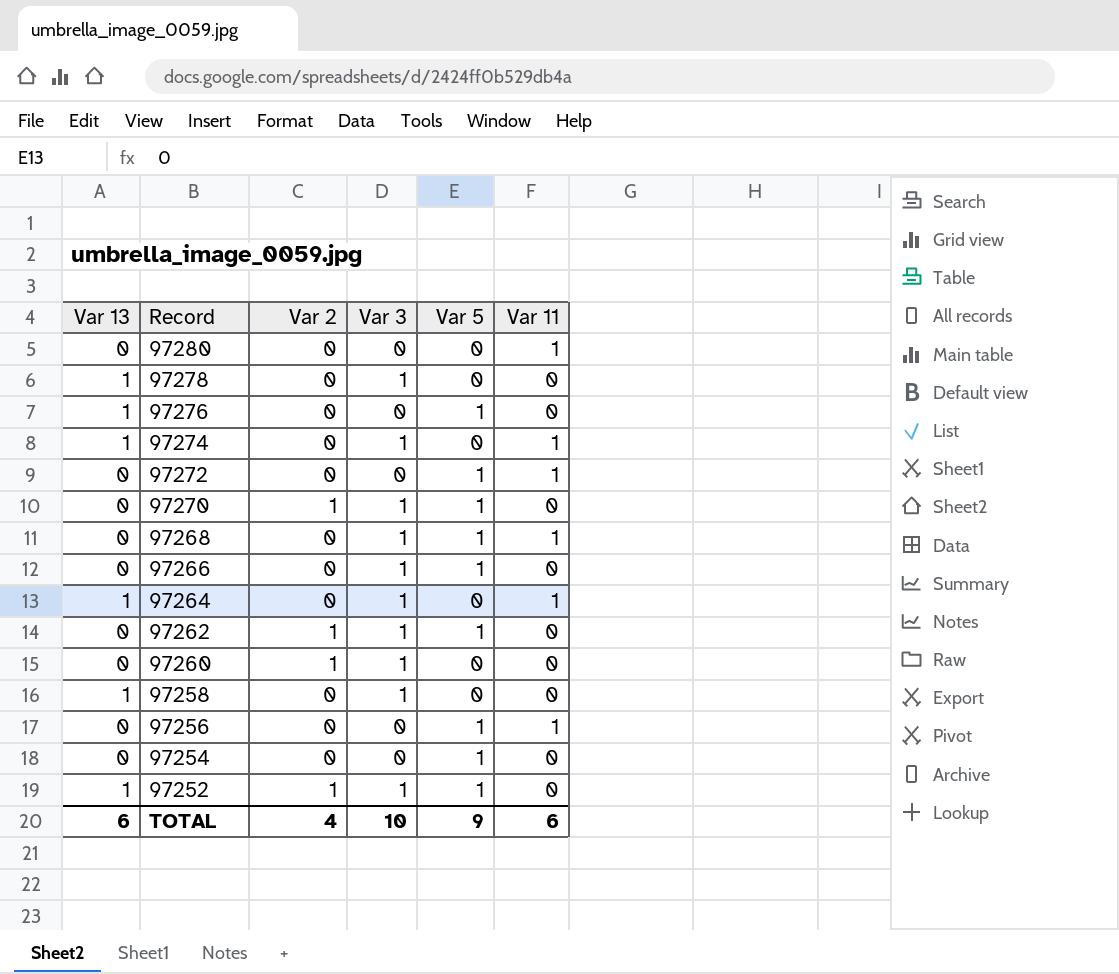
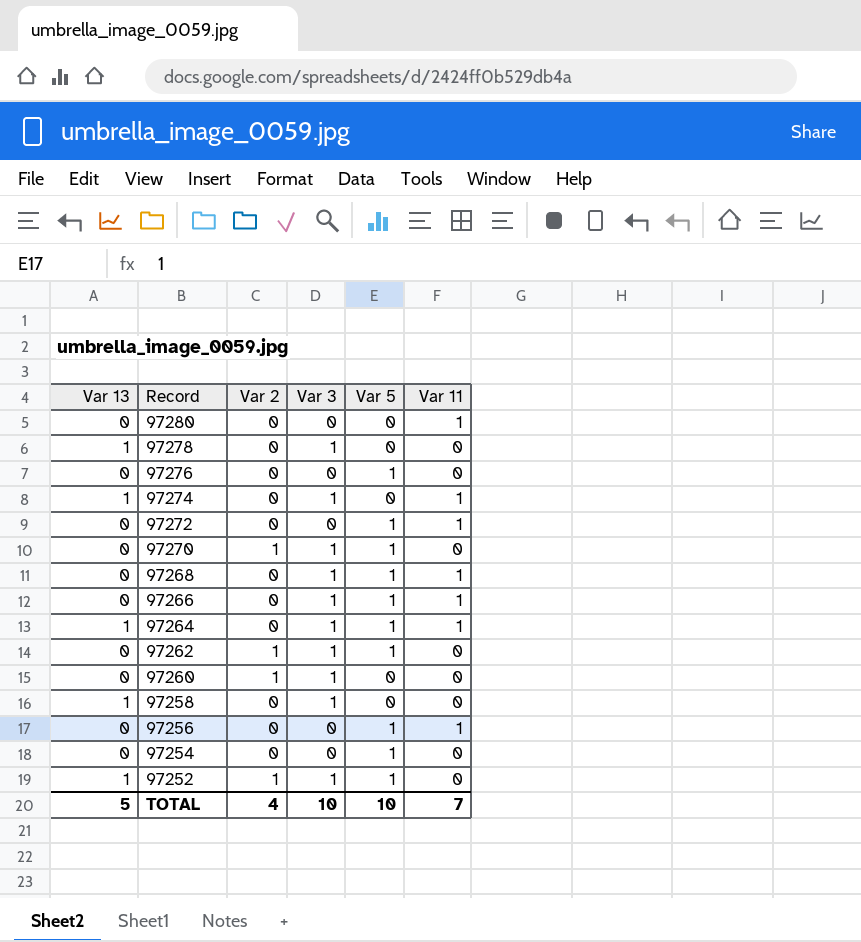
97276 | Var 13: 1 -> 0
97266 | Var 11: 0 -> 1
97264 | Var 5: 0 -> 1
TOTAL | Var 13: 6 -> 5
TOTAL | Var 5: 9 -> 10
TOTAL | Var 11: 6 -> 7

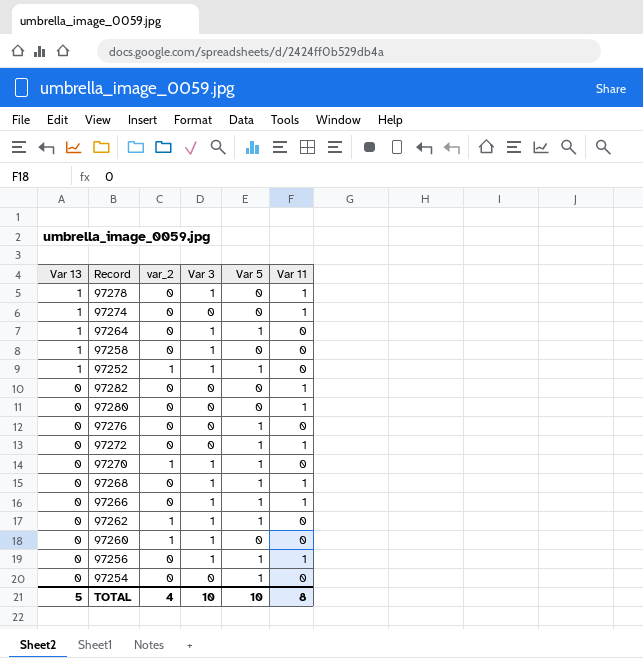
row order: Record descending -> Var 13 descending
column name: Var 2 -> var_2
97278 | Var 11: 0 -> 1
97274 | Var 3: 1 -> 0
97264 | Var 11: 1 -> 0
row 97282: none -> 0 | 0 | 0 | 0 | 1
97256 | Var 3: 0 -> 1
TOTAL | Var 11: 7 -> 8

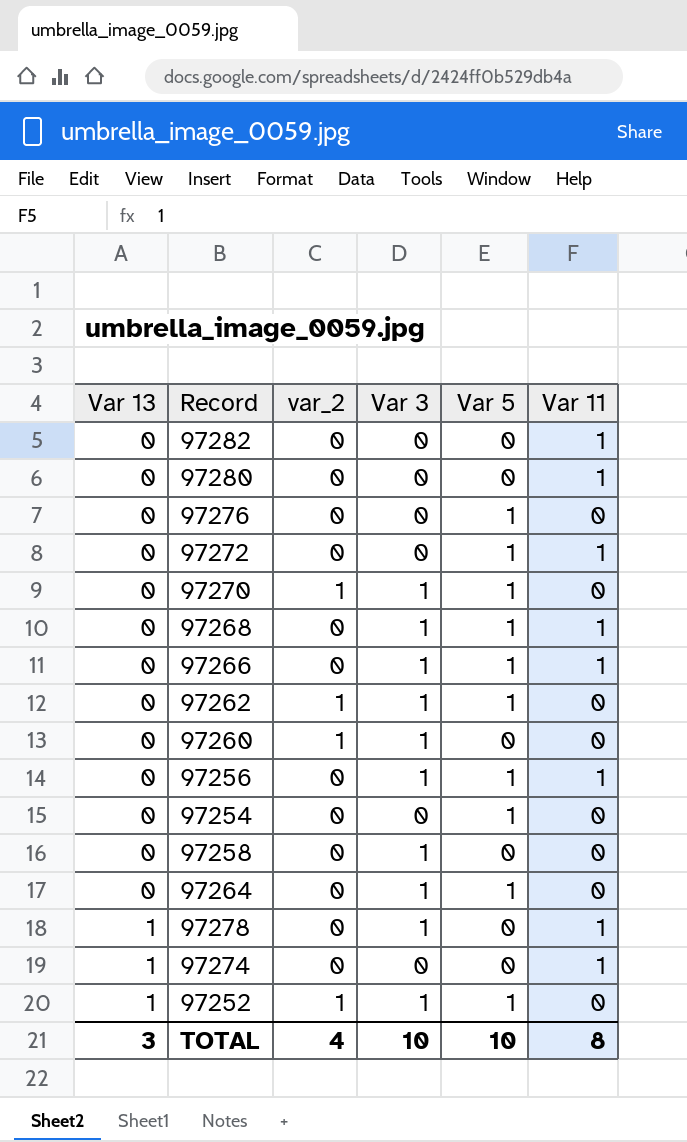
row order: Var 13 descending -> Var 13 ascending
97258 | Var 13: 1 -> 0
97264 | Var 13: 1 -> 0
TOTAL | Var 13: 5 -> 3

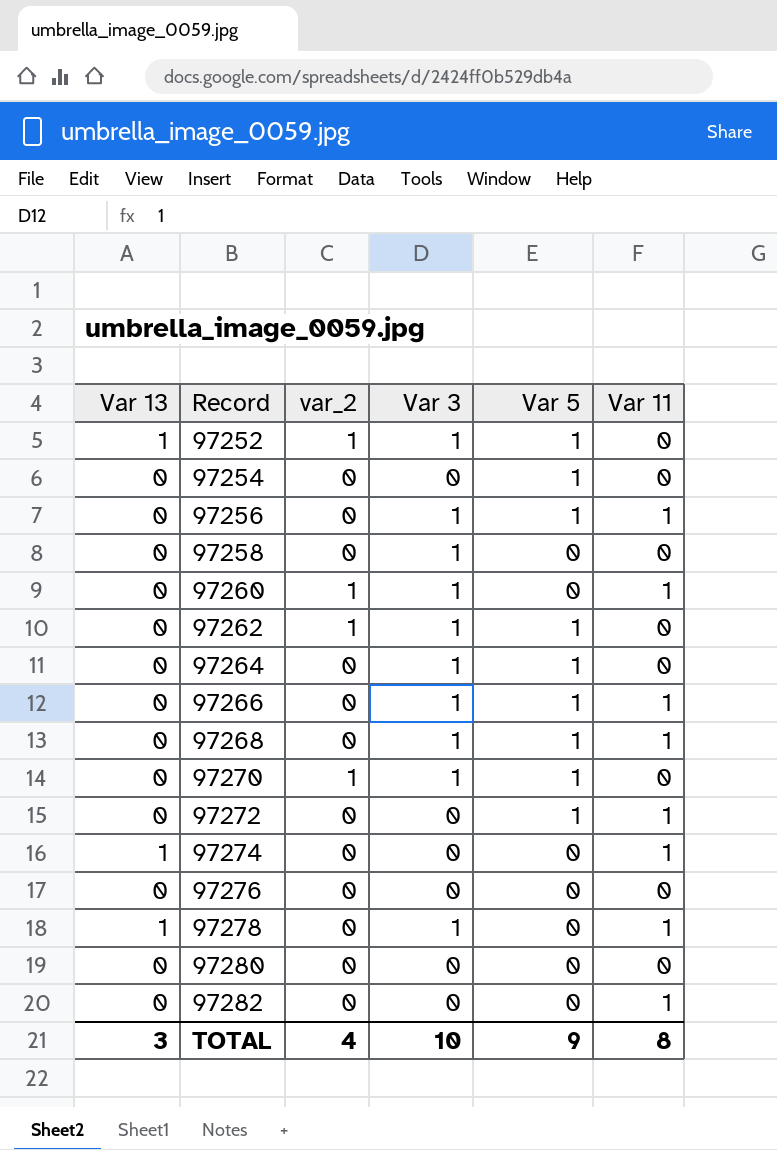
row order: Var 13 ascending -> Record ascending
97260 | Var 11: 0 -> 1
97276 | Var 5: 1 -> 0
97280 | Var 11: 1 -> 0
TOTAL | Var 5: 10 -> 9

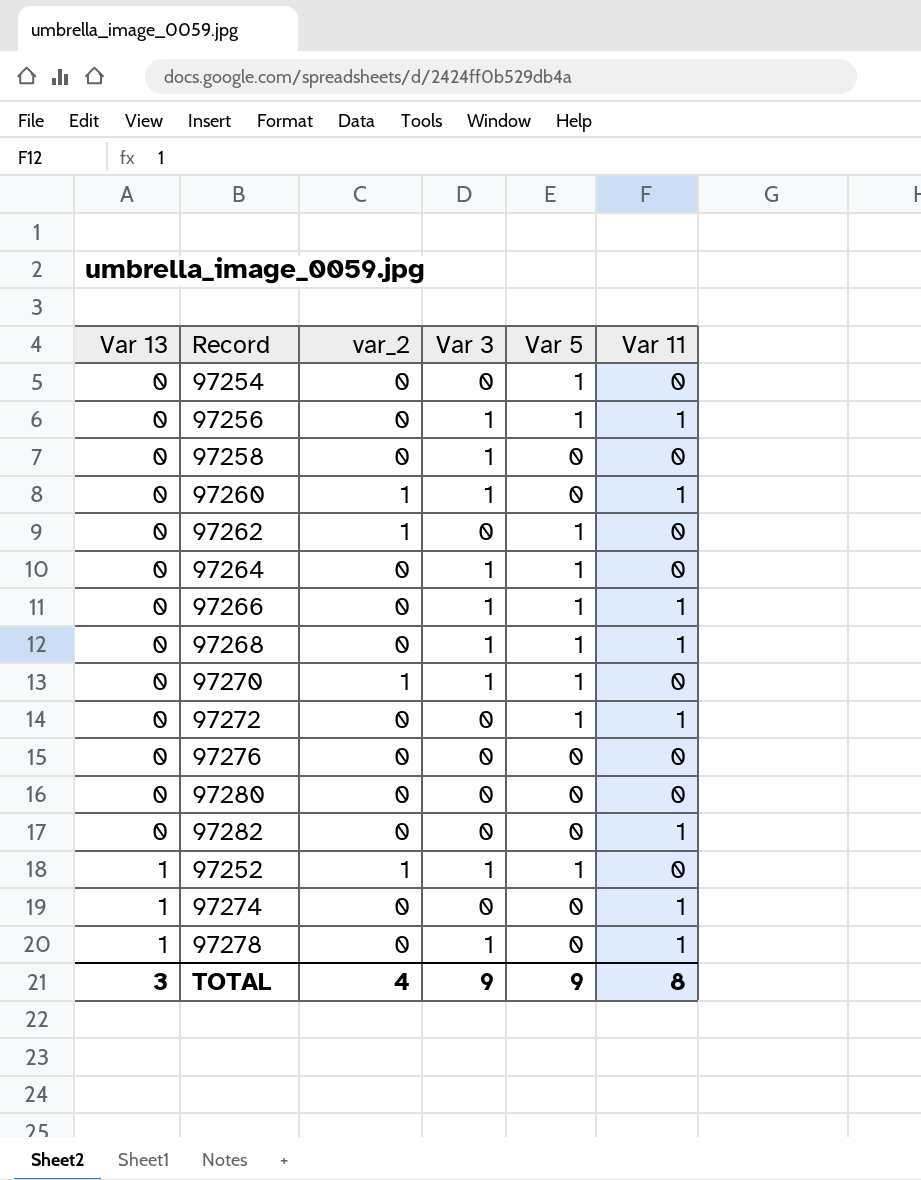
row order: Record ascending -> Var 13 ascending
97262 | Var 3: 1 -> 0
TOTAL | Var 3: 10 -> 9

